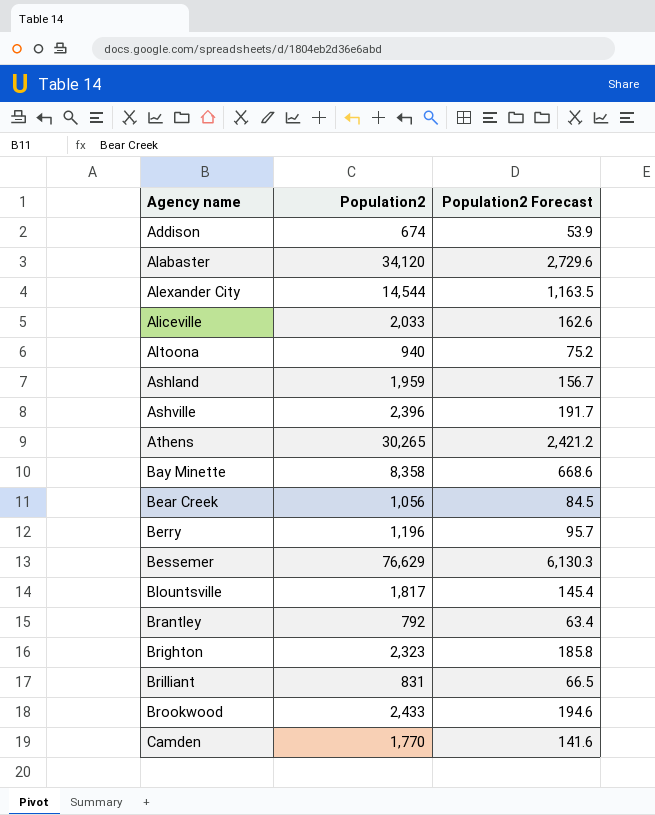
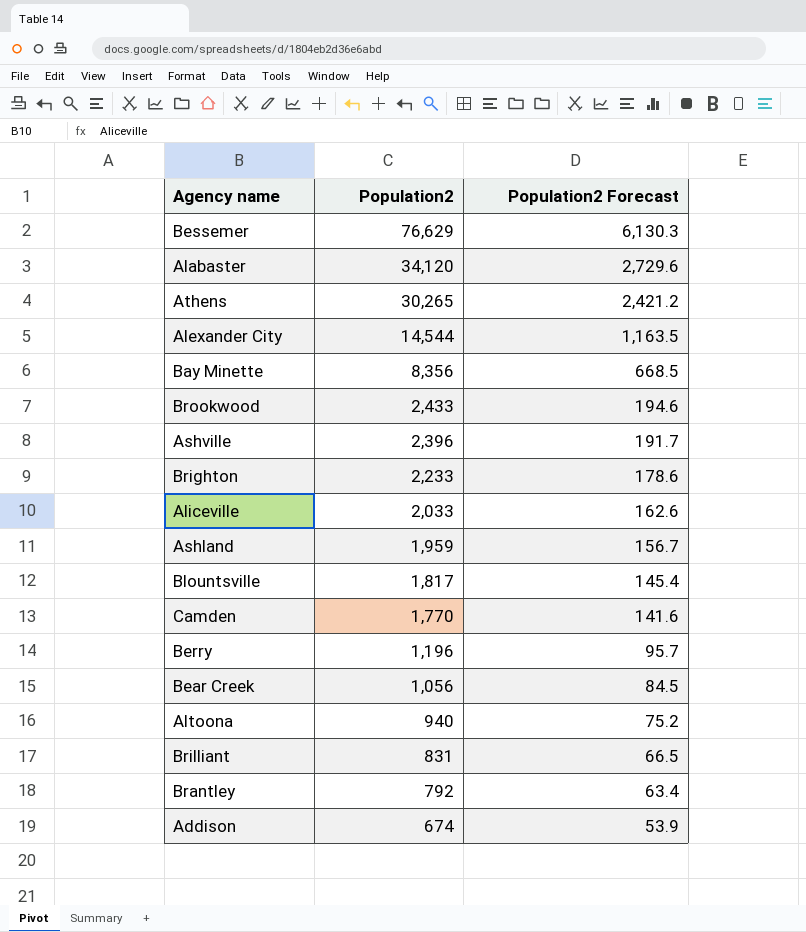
row order: Agency name ascending -> Population2 descending
Bay Minette | Population2: 8,358 -> 8,356
Bay Minette | Population2 Forecast: 668.6 -> 668.5
Brighton | Population2: 2,323 -> 2,233
Brighton | Population2 Forecast: 185.8 -> 178.6

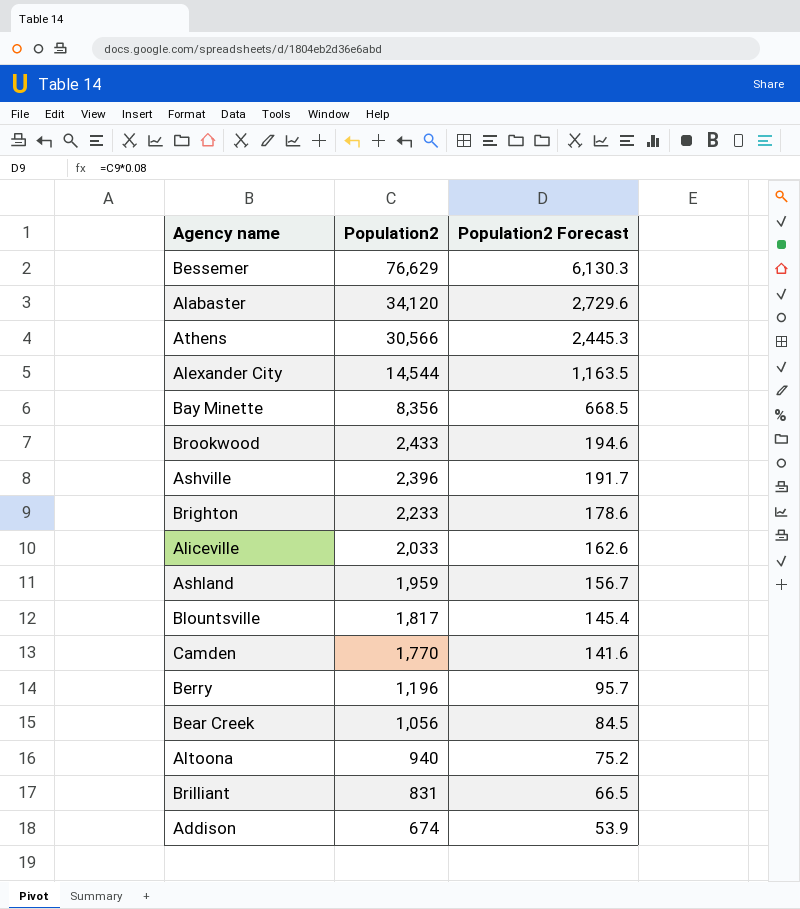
row Brantley: 792 | 63.4 -> none
Athens | Population2: 30,265 -> 30,566
Athens | Population2 Forecast: 2,421.2 -> 2,445.3

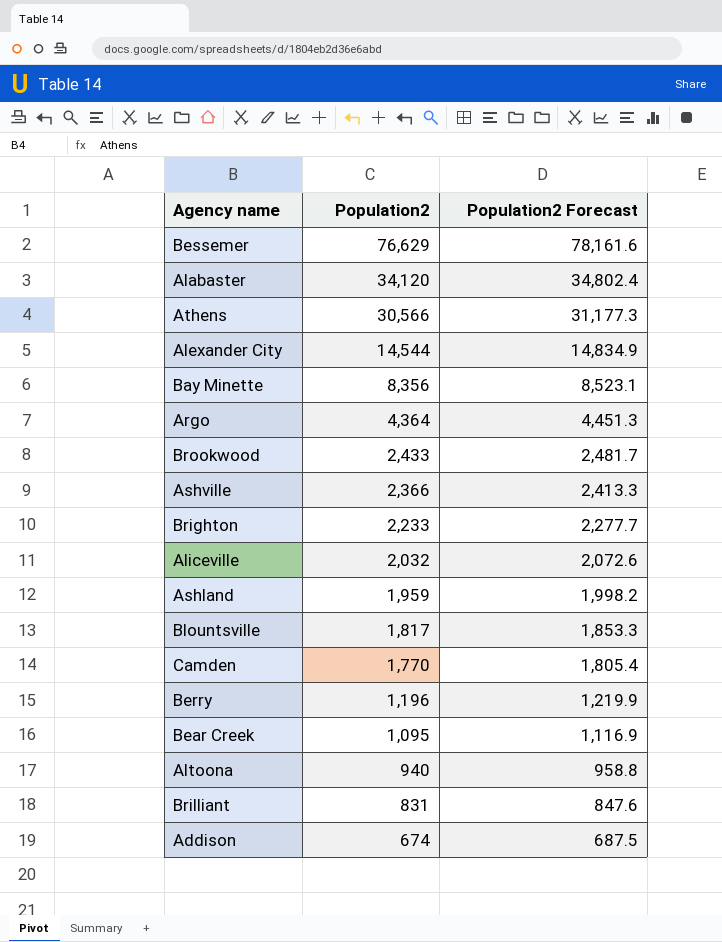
column Population2 Forecast | formula: [Population2] * 0.08 -> [Population2] * 1.02
row Argo: none -> 4,364 | 4,451.3
Ashville | Population2: 2,396 -> 2,366
Aliceville | Population2: 2,033 -> 2,032
Bear Creek | Population2: 1,056 -> 1,095

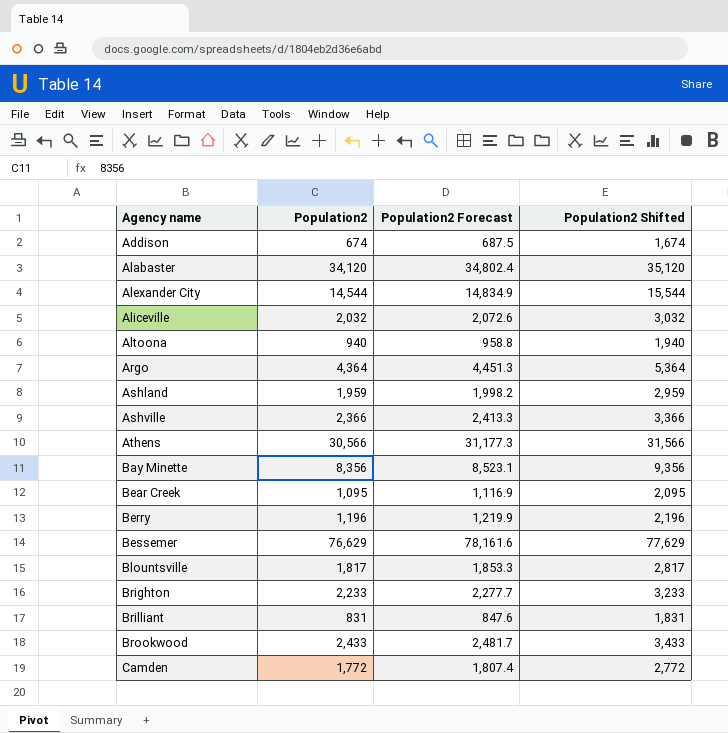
row order: Population2 descending -> Agency name ascending
column Population2 Shifted | formula: none -> [Population2] + 1000
Camden | Population2: 1,770 -> 1,772
Camden | Population2 Forecast: 1,805.4 -> 1,807.4

